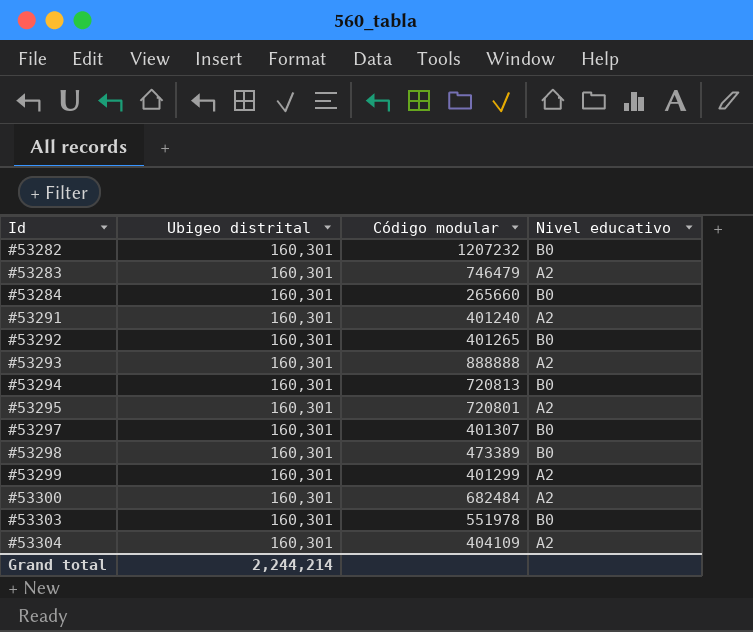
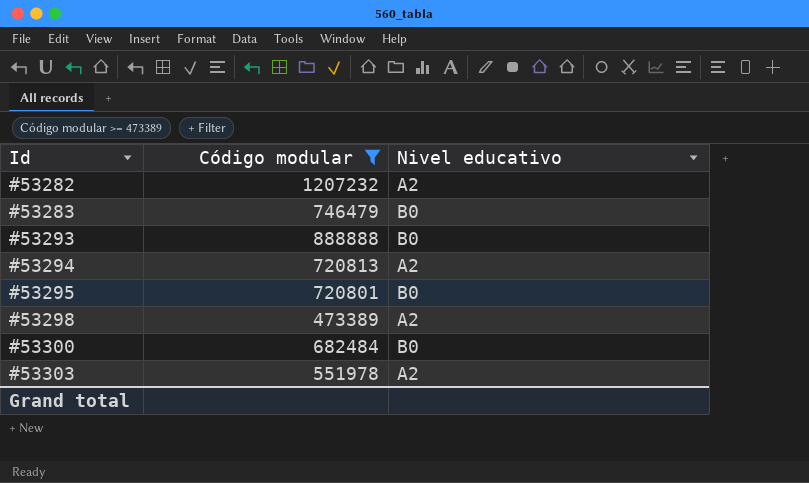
filter: none -> Código modular >= 473389
column Ubigeo distrital | position: 2 -> none
#53282 | Nivel educativo: B0 -> A2
#53283 | Nivel educativo: A2 -> B0
#53293 | Nivel educativo: A2 -> B0
#53294 | Nivel educativo: B0 -> A2
#53295 | Nivel educativo: A2 -> B0
#53298 | Nivel educativo: B0 -> A2
#53300 | Nivel educativo: A2 -> B0
#53303 | Nivel educativo: B0 -> A2

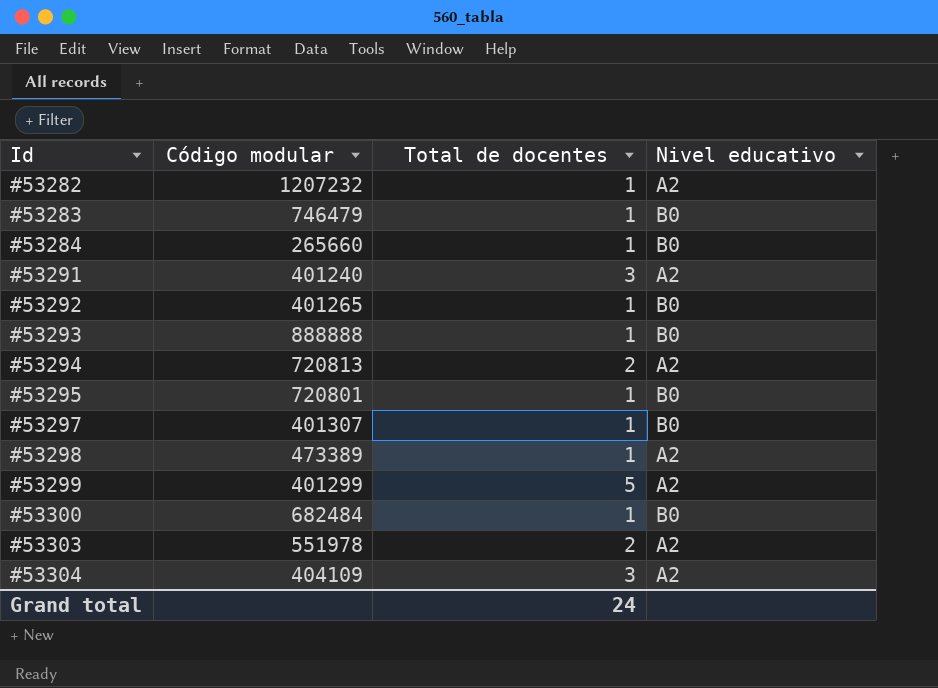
filter: Código modular >= 473389 -> none
column Total de docentes | position: none -> 3

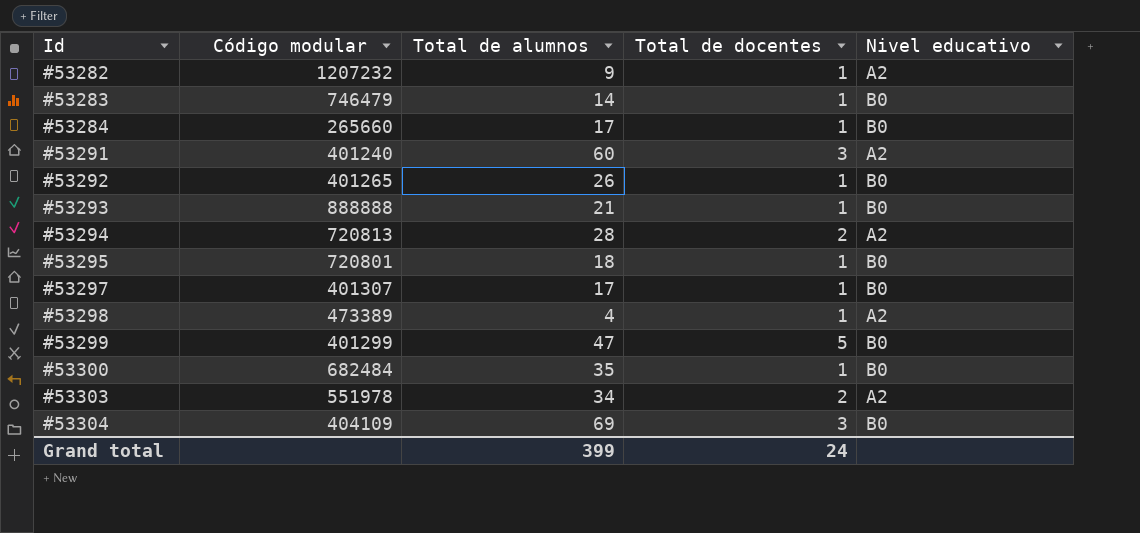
column Total de alumnos | position: none -> 3
#53299 | Nivel educativo: A2 -> B0
#53304 | Nivel educativo: A2 -> B0

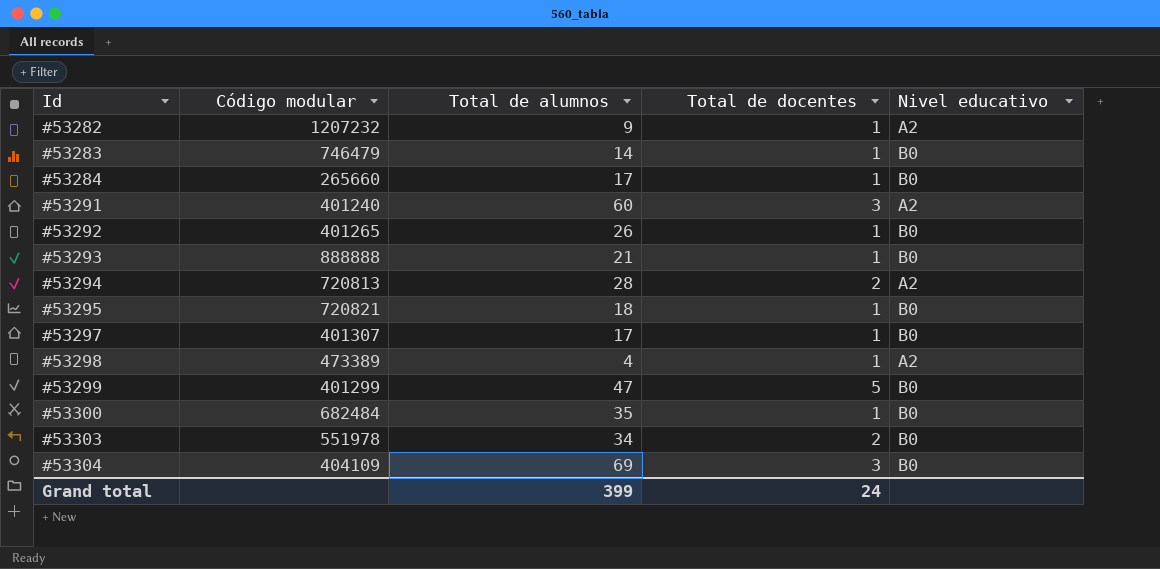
#53295 | Código modular: 720801 -> 720821
#53303 | Nivel educativo: A2 -> B0

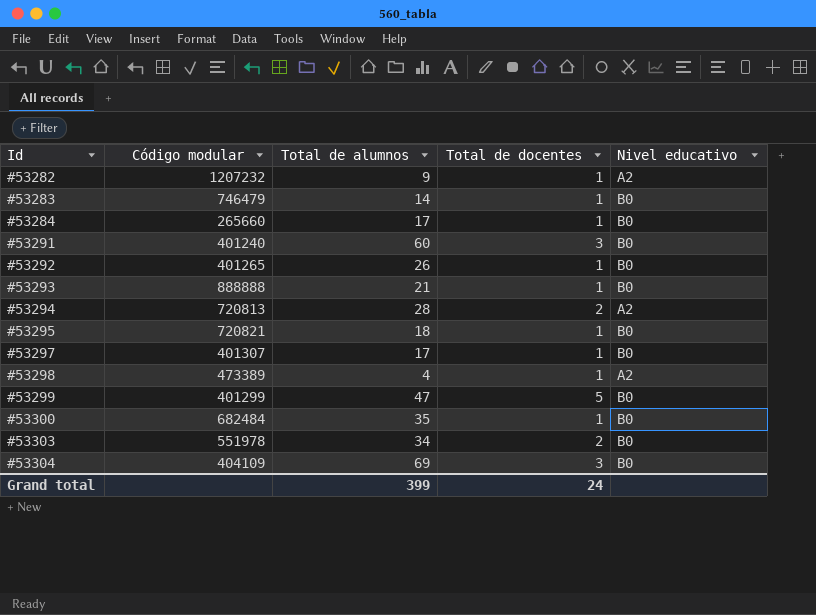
#53291 | Nivel educativo: A2 -> B0

